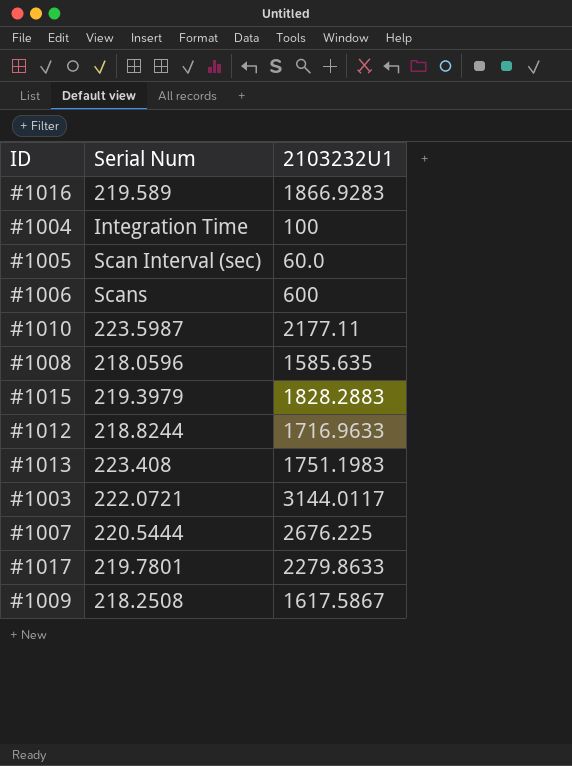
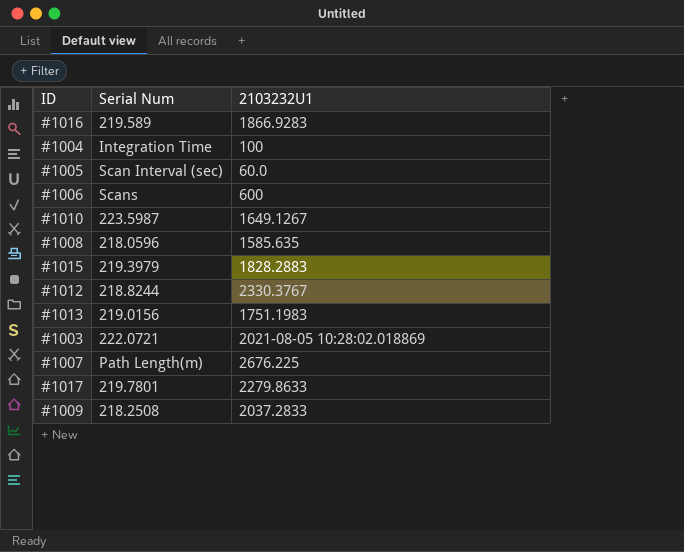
#1010 | 2103232U1: 2177.11 -> 1649.1267
#1012 | 2103232U1: 1716.9633 -> 2330.3767
#1013 | Serial Num: 223.408 -> 219.0156
#1003 | 2103232U1: 3144.0117 -> 2021-08-05 10:28:02.018869
#1007 | Serial Num: 220.5444 -> Path Length(m)
#1009 | 2103232U1: 1617.5867 -> 2037.2833

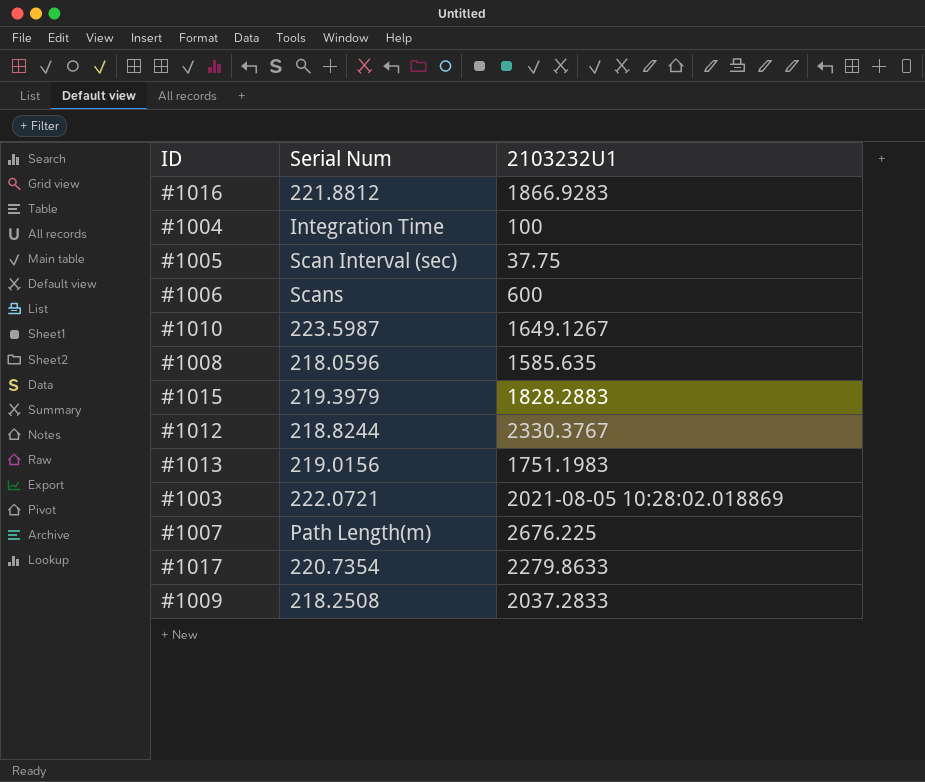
#1016 | Serial Num: 219.589 -> 221.8812
#1005 | 2103232U1: 60.0 -> 37.75
#1017 | Serial Num: 219.7801 -> 220.7354

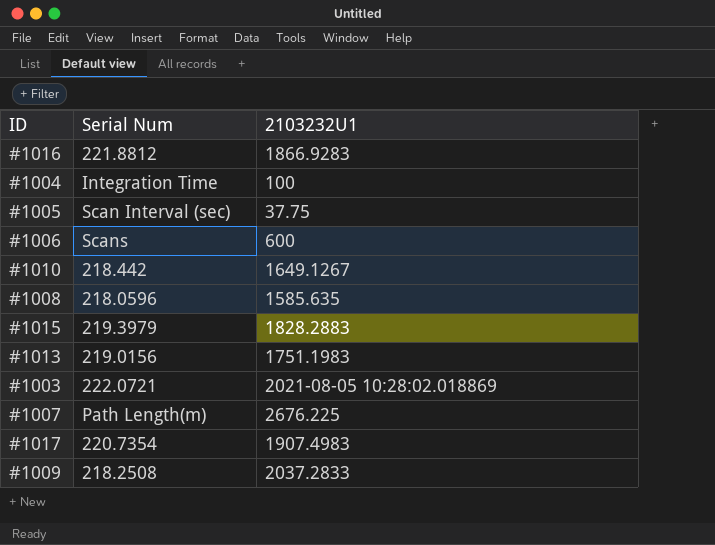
row #1012: 218.8244 | 2330.3767 -> none
#1010 | Serial Num: 223.5987 -> 218.442
#1017 | 2103232U1: 2279.8633 -> 1907.4983

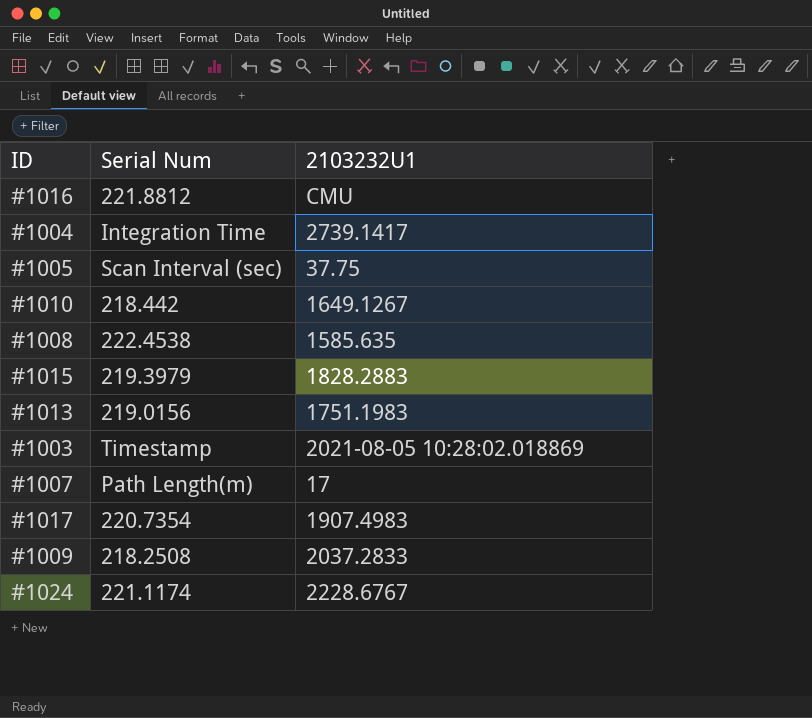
row #1006: Scans | 600 -> none
#1016 | 2103232U1: 1866.9283 -> CMU
#1004 | 2103232U1: 100 -> 2739.1417
#1008 | Serial Num: 218.0596 -> 222.4538
#1003 | Serial Num: 222.0721 -> Timestamp
#1007 | 2103232U1: 2676.225 -> 17
row #1024: none -> 221.1174 | 2228.6767

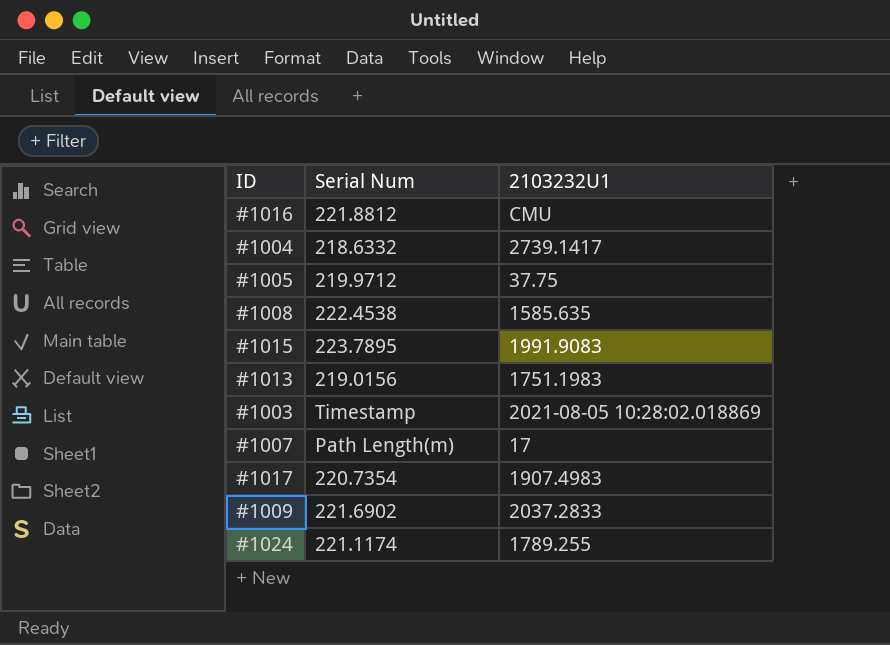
row #1010: 218.442 | 1649.1267 -> none
#1004 | Serial Num: Integration Time -> 218.6332
#1005 | Serial Num: Scan Interval (sec) -> 219.9712
#1015 | Serial Num: 219.3979 -> 223.7895
#1015 | 2103232U1: 1828.2883 -> 1991.9083
#1009 | Serial Num: 218.2508 -> 221.6902
#1024 | 2103232U1: 2228.6767 -> 1789.255

